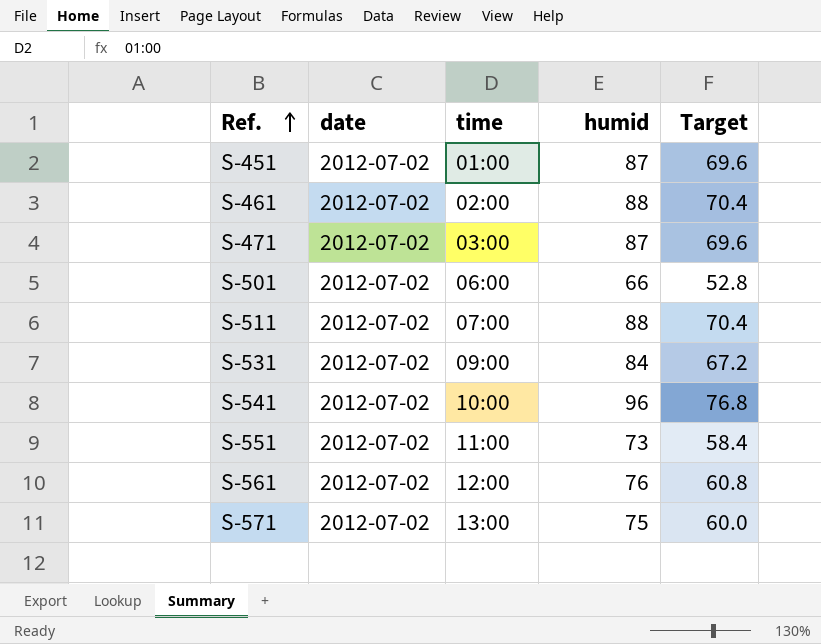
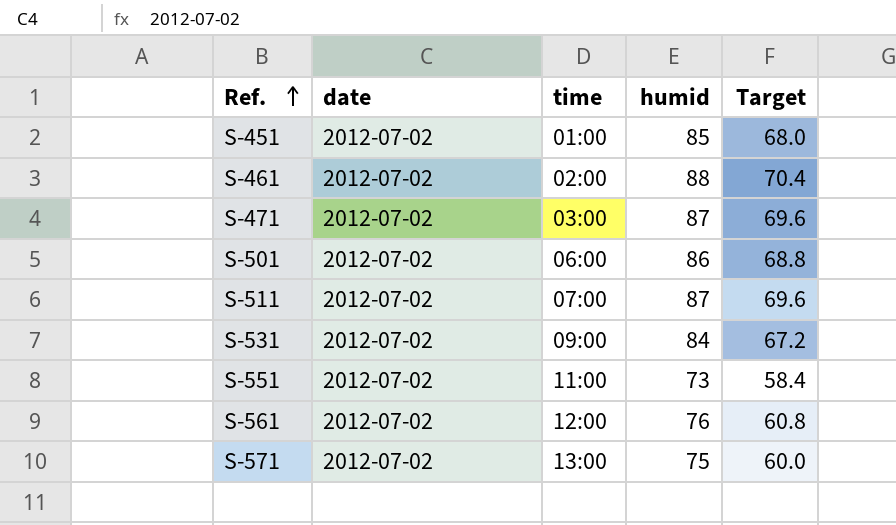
row S-541: 2012-07-02 | 10:00 | 96 | 76.8 -> none
S-451 | humid: 87 -> 85
S-451 | Target: 69.6 -> 68.0
S-501 | humid: 66 -> 86
S-501 | Target: 52.8 -> 68.8
S-511 | humid: 88 -> 87
S-511 | Target: 70.4 -> 69.6

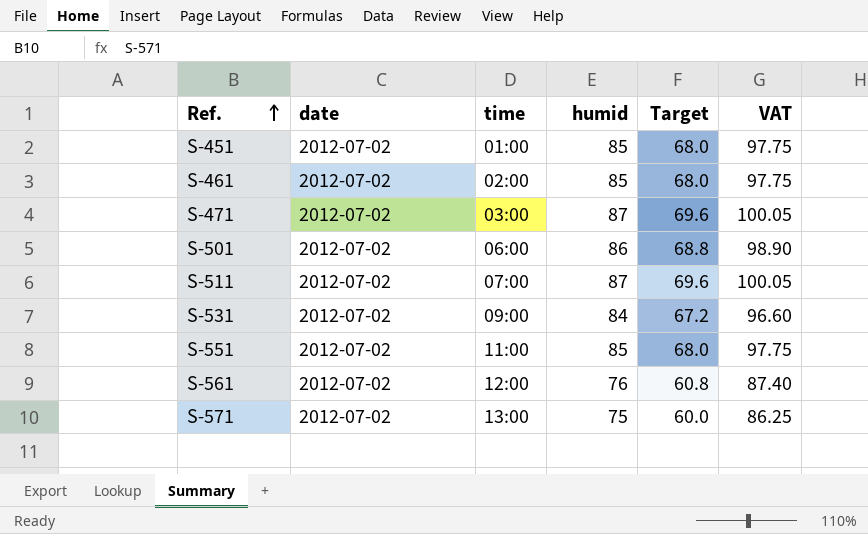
column VAT | formula: none -> [humid] * 1.15
S-461 | humid: 88 -> 85
S-461 | Target: 70.4 -> 68.0
S-551 | humid: 73 -> 85
S-551 | Target: 58.4 -> 68.0

